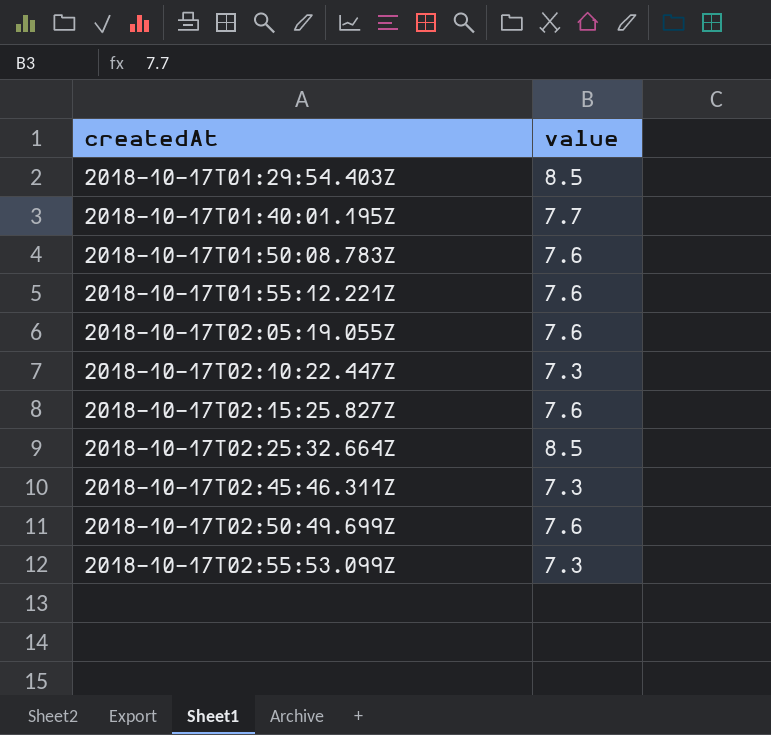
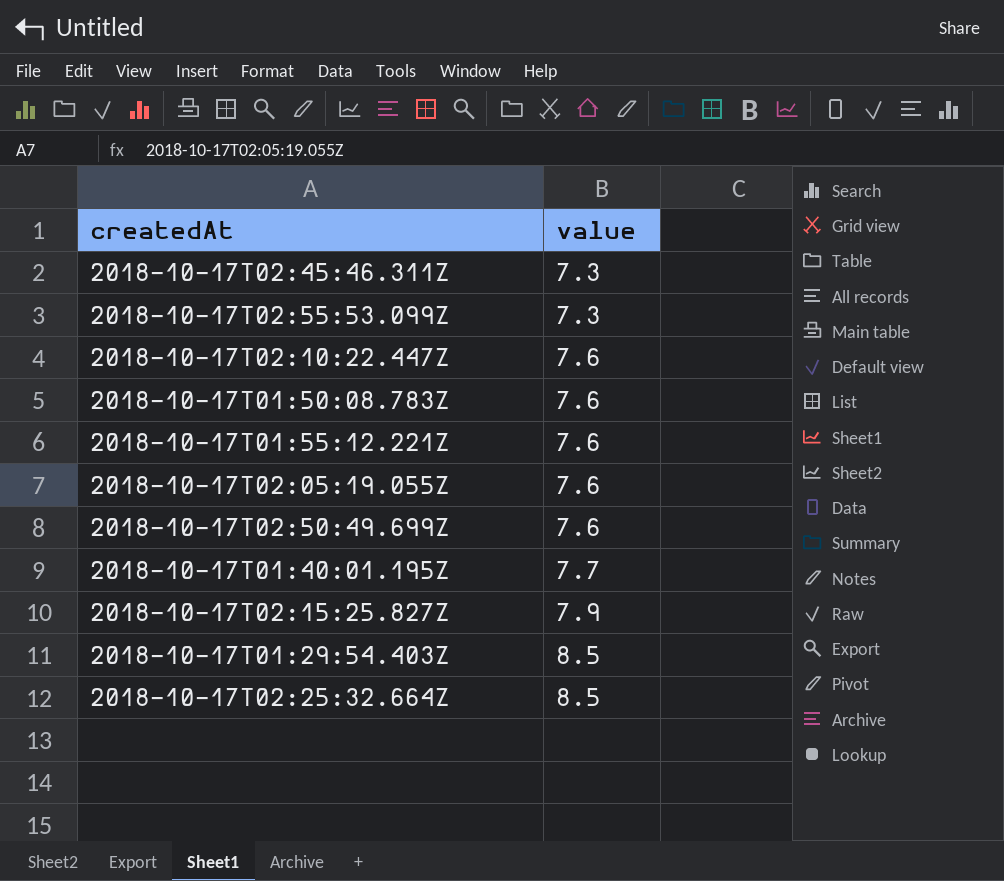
row order: createdAt ascending -> value ascending
2018-10-17T02:10:22.447Z | value: 7.3 -> 7.6
2018-10-17T02:15:25.827Z | value: 7.6 -> 7.9

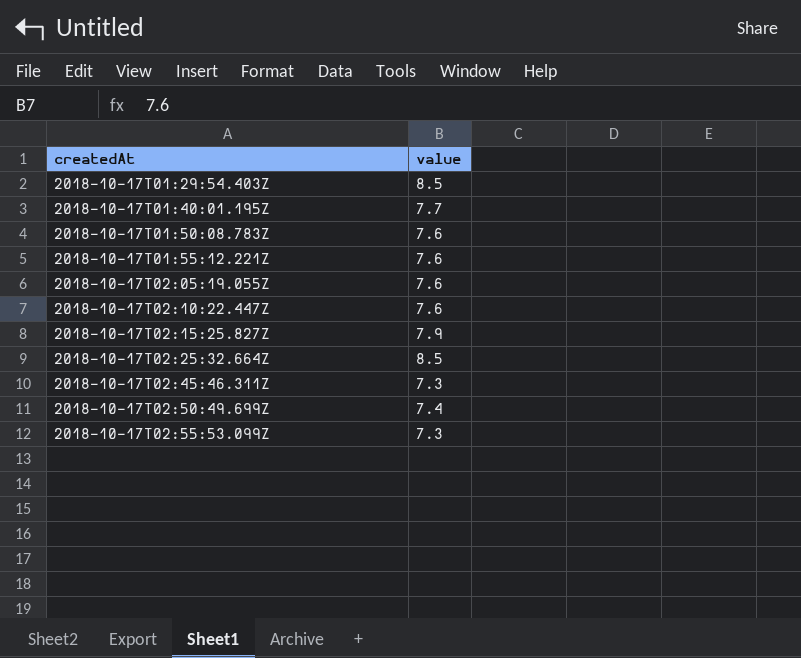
row order: value ascending -> createdAt ascending
2018-10-17T02:50:49.699Z | value: 7.6 -> 7.4

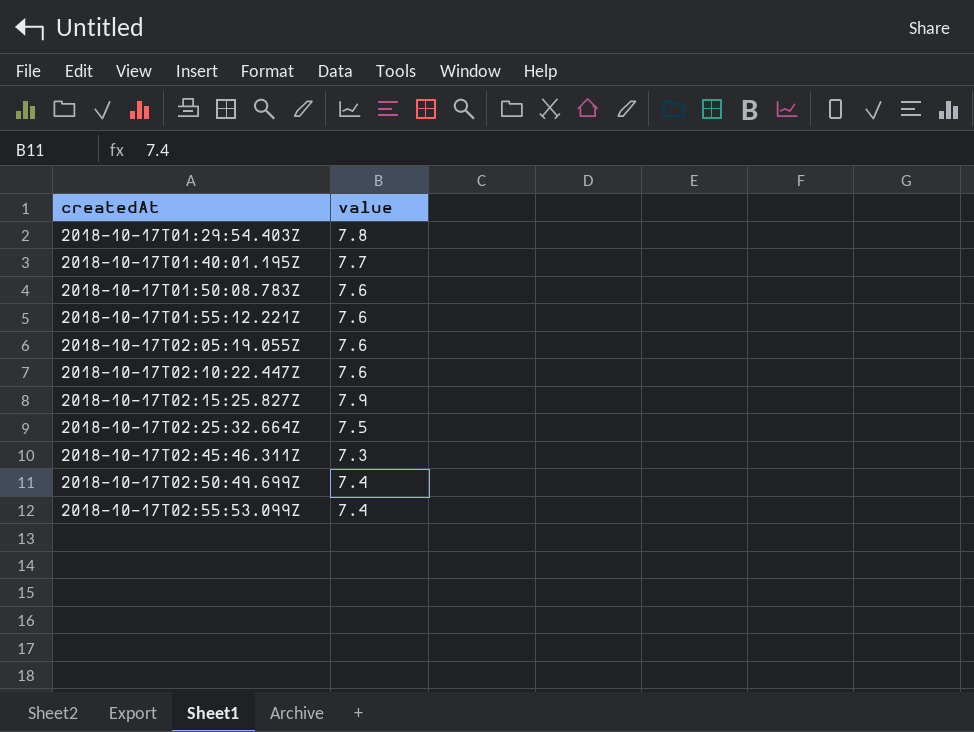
2018-10-17T01:29:54.403Z | value: 8.5 -> 7.8
2018-10-17T02:25:32.664Z | value: 8.5 -> 7.5
2018-10-17T02:55:53.099Z | value: 7.3 -> 7.4

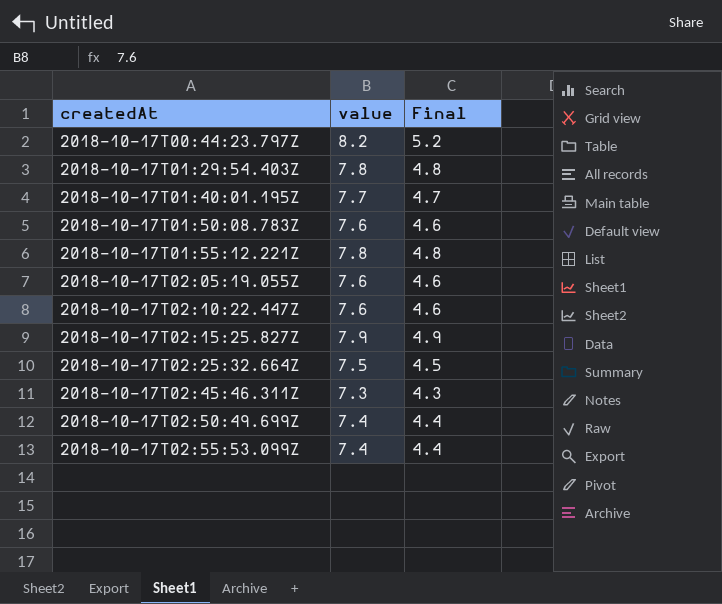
column Final | formula: none -> [value] - 3
row 2018-10-17T00:44:23.797Z: none -> 8.2 | 5.2
2018-10-17T01:55:12.221Z | value: 7.6 -> 7.8

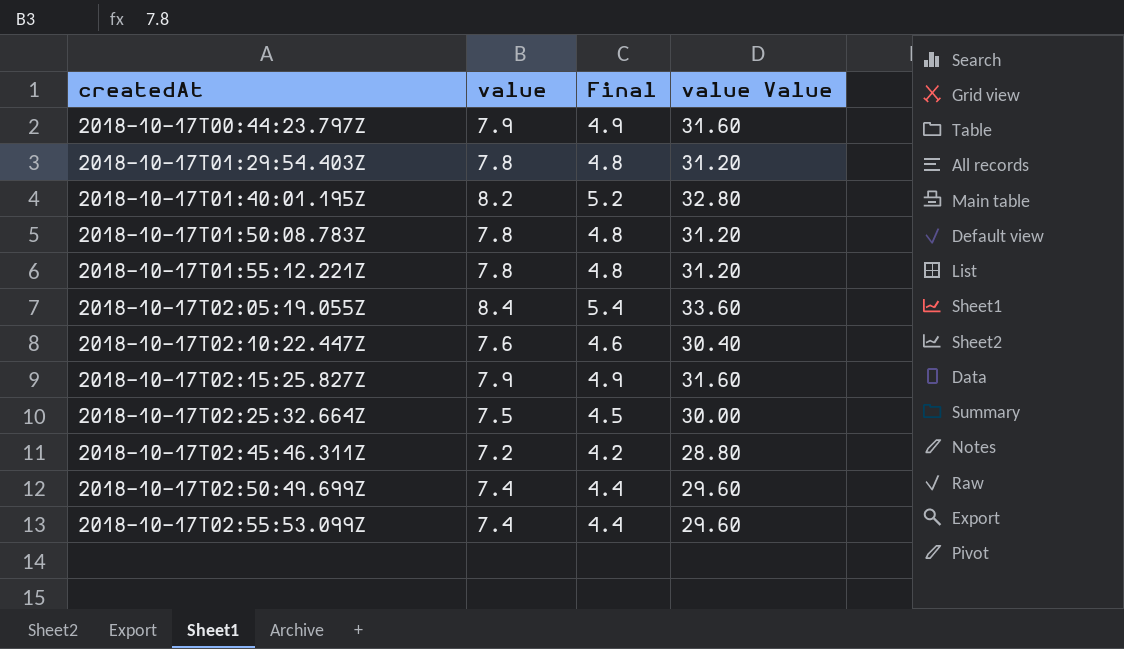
column value Value | formula: none -> [value] * 4
2018-10-17T00:44:23.797Z | value: 8.2 -> 7.9
2018-10-17T00:44:23.797Z | Final: 5.2 -> 4.9
2018-10-17T01:40:01.195Z | value: 7.7 -> 8.2
2018-10-17T01:40:01.195Z | Final: 4.7 -> 5.2
2018-10-17T01:50:08.783Z | value: 7.6 -> 7.8
2018-10-17T01:50:08.783Z | Final: 4.6 -> 4.8
2018-10-17T02:05:19.055Z | value: 7.6 -> 8.4
2018-10-17T02:05:19.055Z | Final: 4.6 -> 5.4
2018-10-17T02:45:46.311Z | value: 7.3 -> 7.2
2018-10-17T02:45:46.311Z | Final: 4.3 -> 4.2

